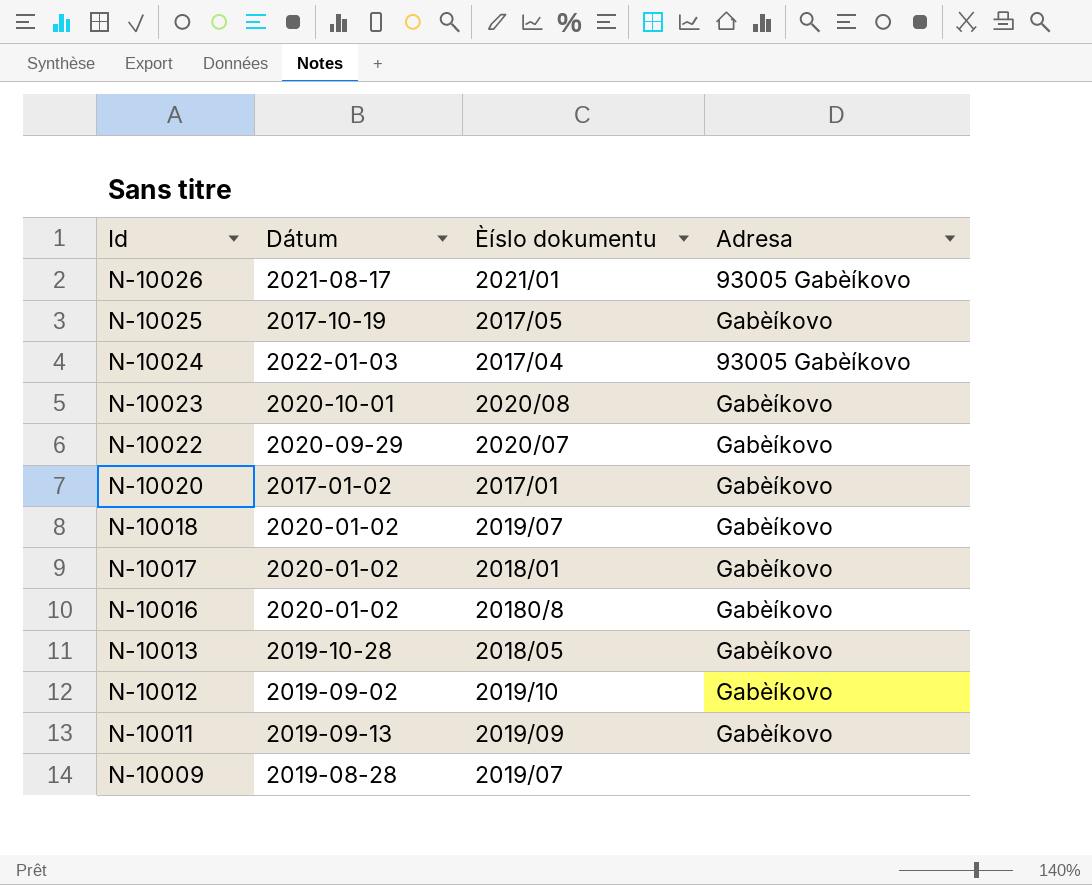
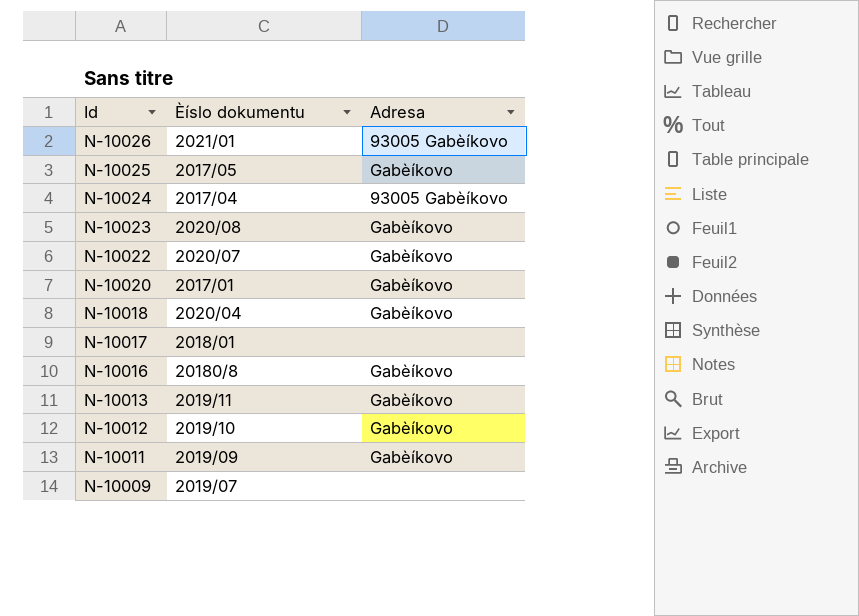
column Dátum | position: 2 -> none
N-10018 | Èíslo dokumentu: 2019/07 -> 2020/04
N-10017 | Adresa: Gabèíkovo -> none
N-10013 | Èíslo dokumentu: 2018/05 -> 2019/11

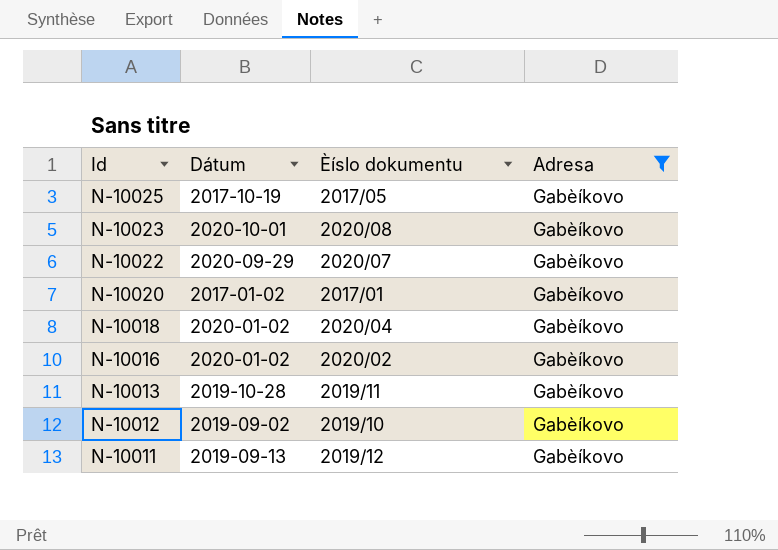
filter: none -> Adresa = Gabèíkovo
column Dátum | position: none -> 2
N-10016 | Èíslo dokumentu: 20180/8 -> 2020/02
N-10011 | Èíslo dokumentu: 2019/09 -> 2019/12

